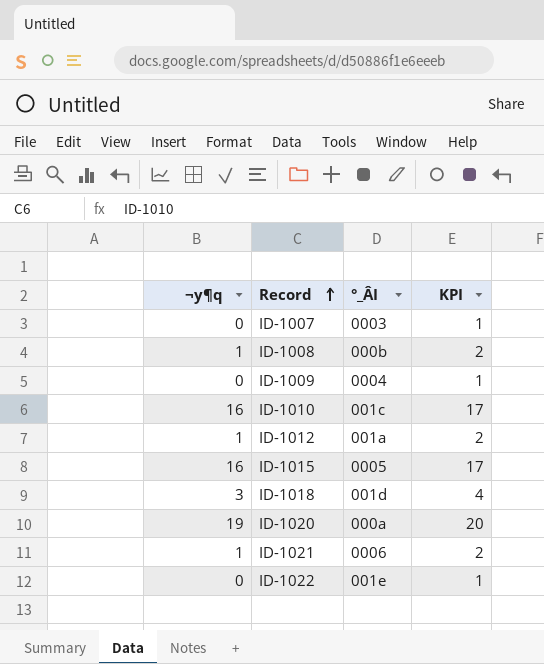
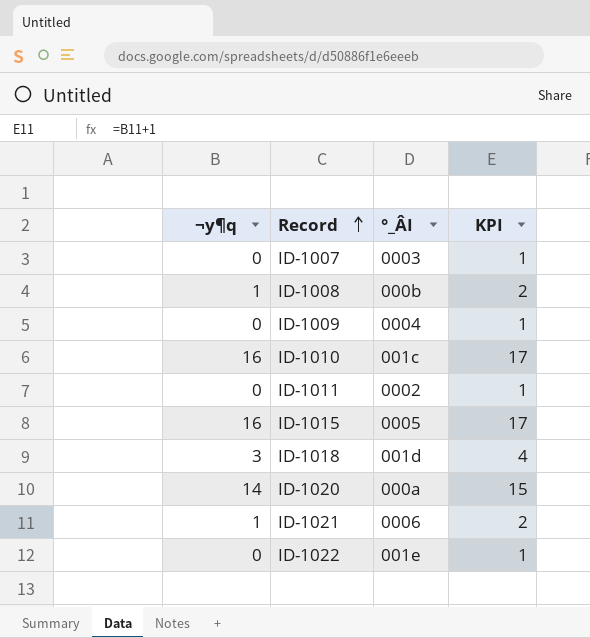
row ID-1012: 1 | 001a | 2 -> none
row ID-1011: none -> 0 | 0002 | 1
ID-1020 | ¬y¶q: 19 -> 14
ID-1020 | KPI: 20 -> 15

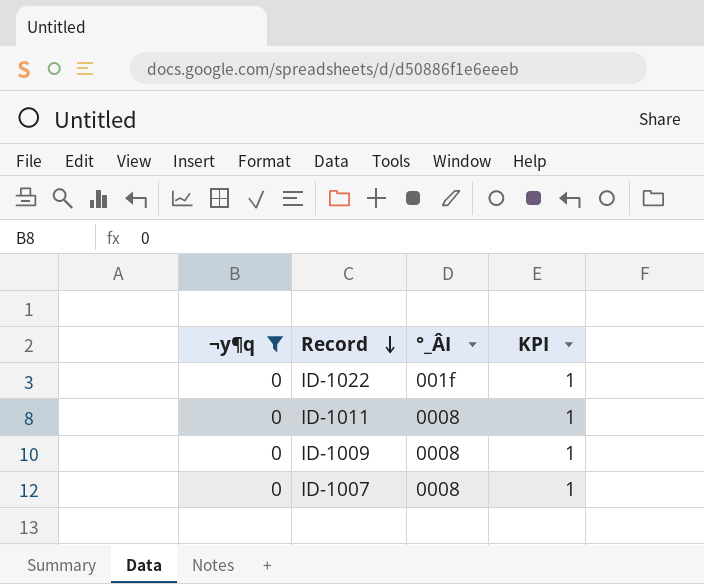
filter: none -> ¬y¶q = 0
row order: Record ascending -> Record descending
ID-1022 | °_ÂI: 001e -> 001f
ID-1011 | °_ÂI: 0002 -> 0008
ID-1009 | °_ÂI: 0004 -> 0008
ID-1007 | °_ÂI: 0003 -> 0008

